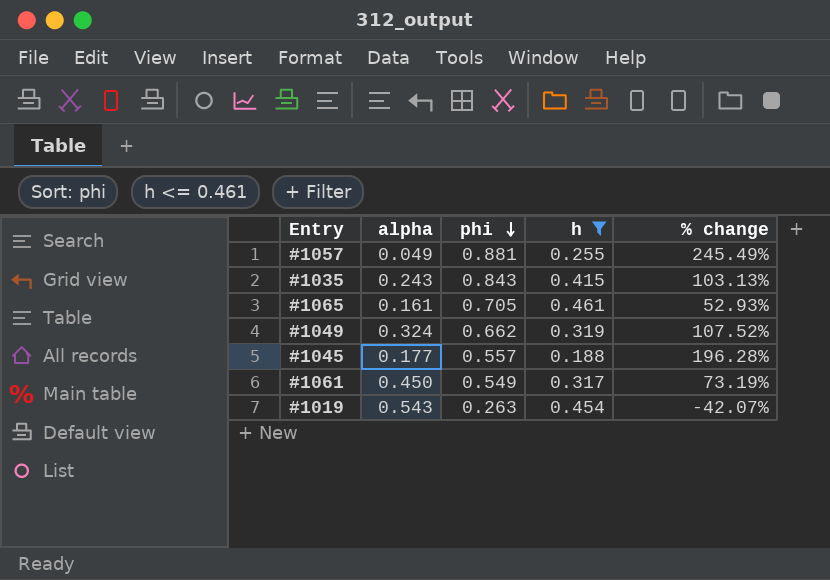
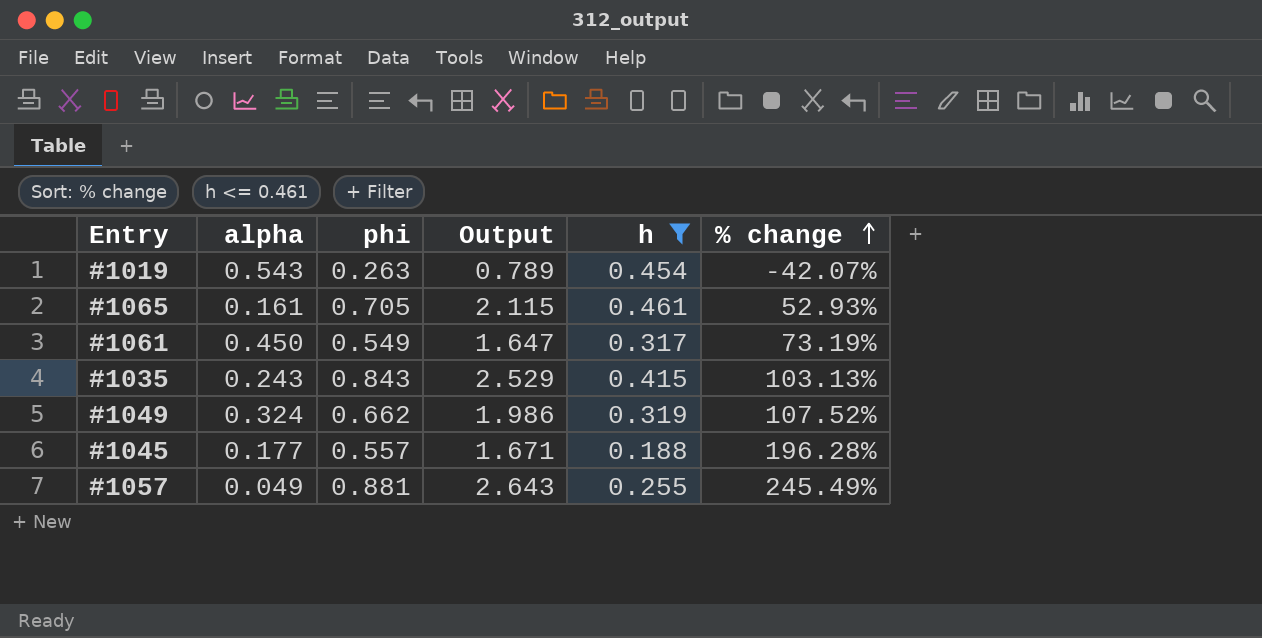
row order: phi descending -> % change ascending
column Output | formula: none -> [phi] * 3

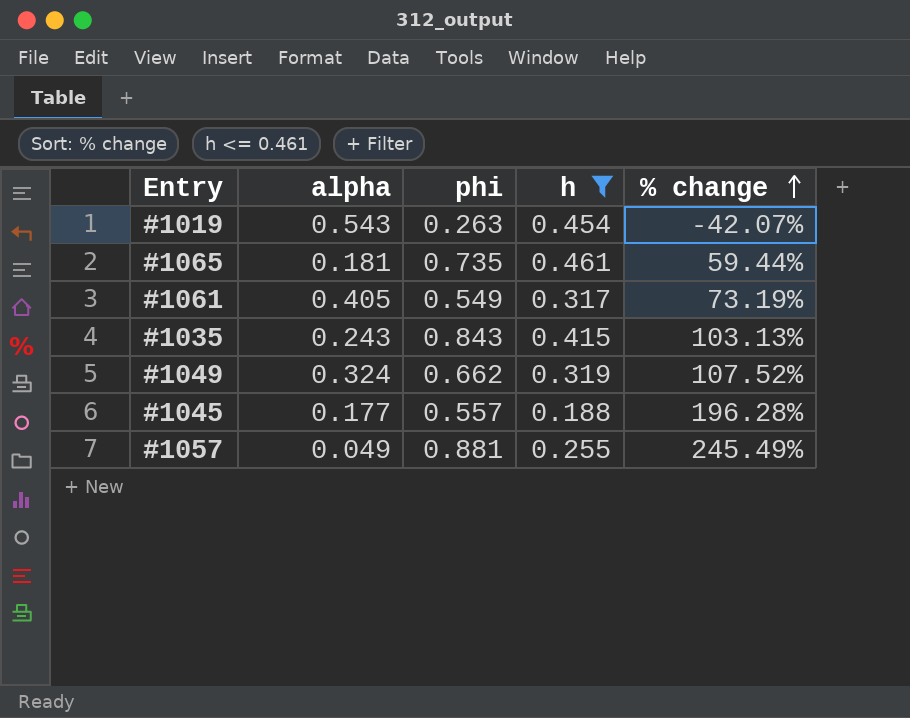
column Output | formula: [phi] * 3 -> none
#1065 | alpha: 0.161 -> 0.181
#1065 | phi: 0.705 -> 0.735
#1065 | % change: 52.93% -> 59.44%
#1061 | alpha: 0.450 -> 0.405

